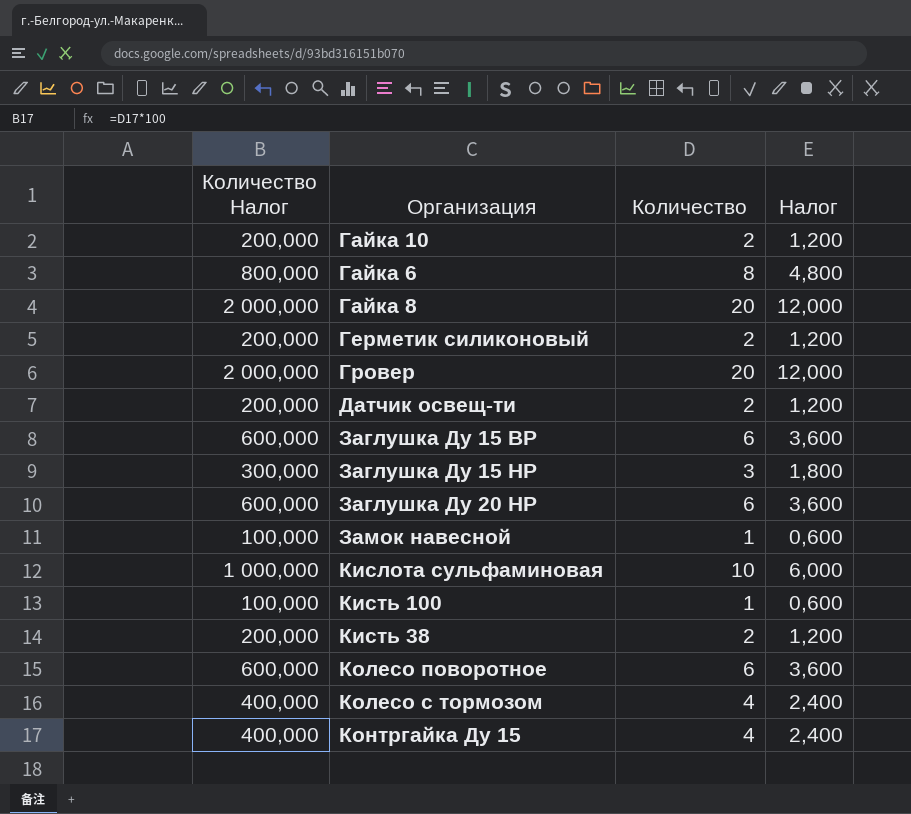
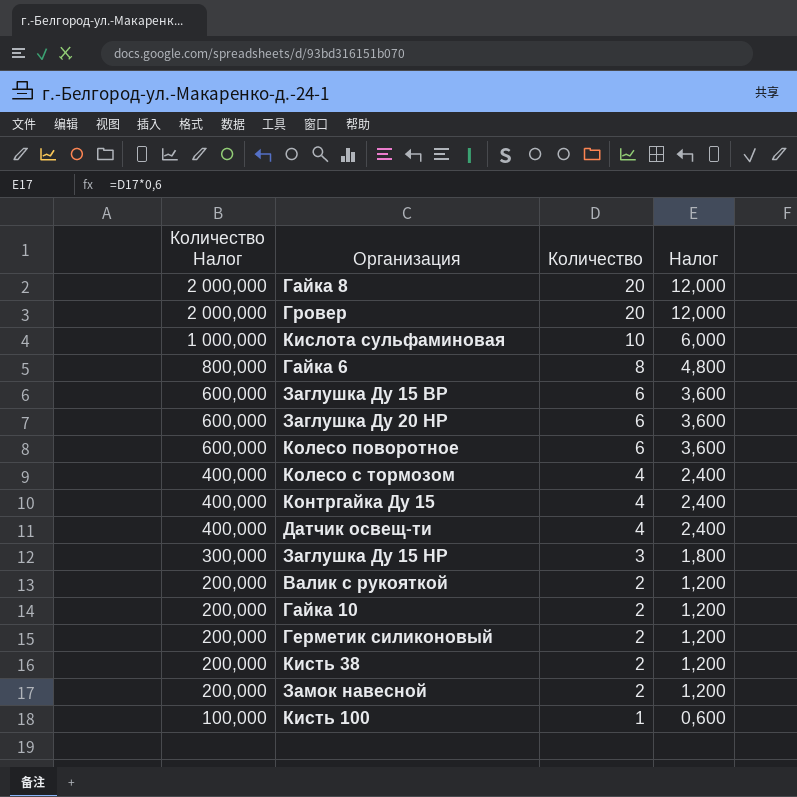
row order: none -> Количество Налог descending
Датчик освещ-ти | Количество Налог: 200,000 -> 400,000
Датчик освещ-ти | Количество: 2 -> 4
Датчик освещ-ти | Налог: 1,200 -> 2,400
row Валик с рукояткой: none -> 200,000 | 2 | 1,200
Замок навесной | Количество Налог: 100,000 -> 200,000
Замок навесной | Количество: 1 -> 2
Замок навесной | Налог: 0,600 -> 1,200

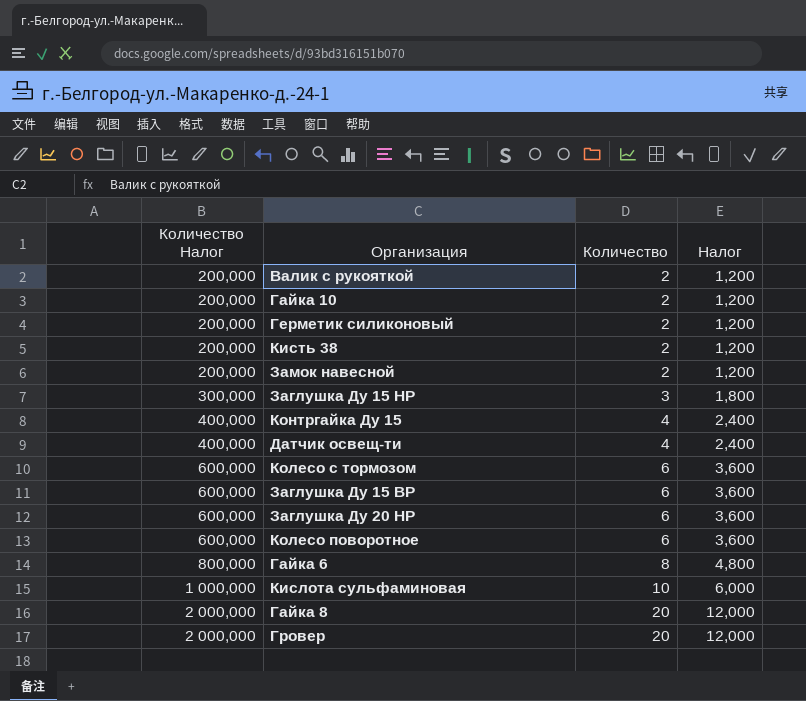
row order: Количество Налог descending -> Количество Налог ascending
row Кисть 100: 100,000 | 1 | 0,600 -> none
Колесо с тормозом | Количество Налог: 400,000 -> 600,000
Колесо с тормозом | Количество: 4 -> 6
Колесо с тормозом | Налог: 2,400 -> 3,600

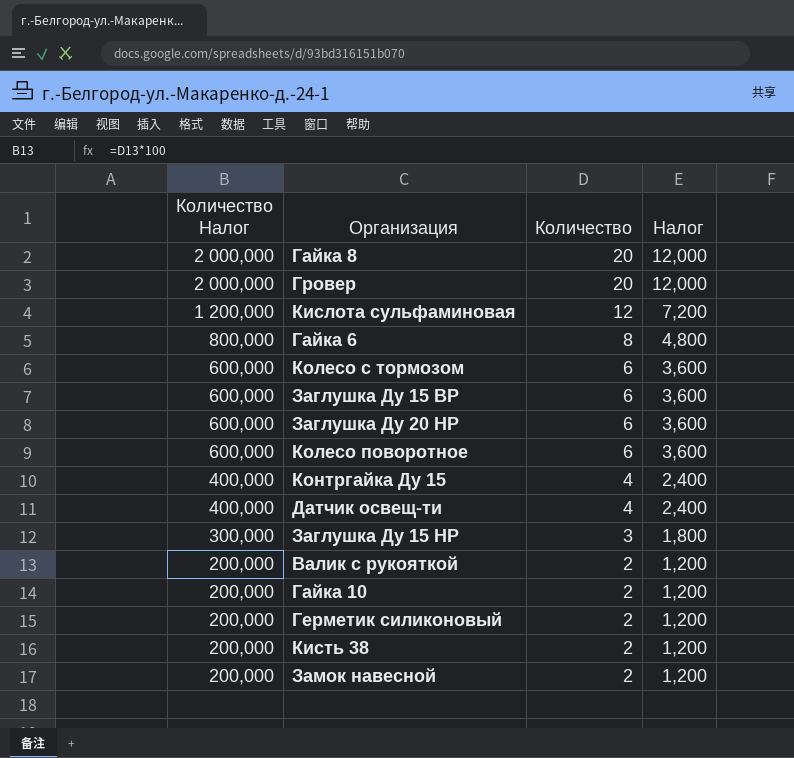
row order: Количество Налог ascending -> Количество Налог descending
Кислота сульфаминовая | Количество Налог: 1 000,000 -> 1 200,000
Кислота сульфаминовая | Количество: 10 -> 12
Кислота сульфаминовая | Налог: 6,000 -> 7,200

